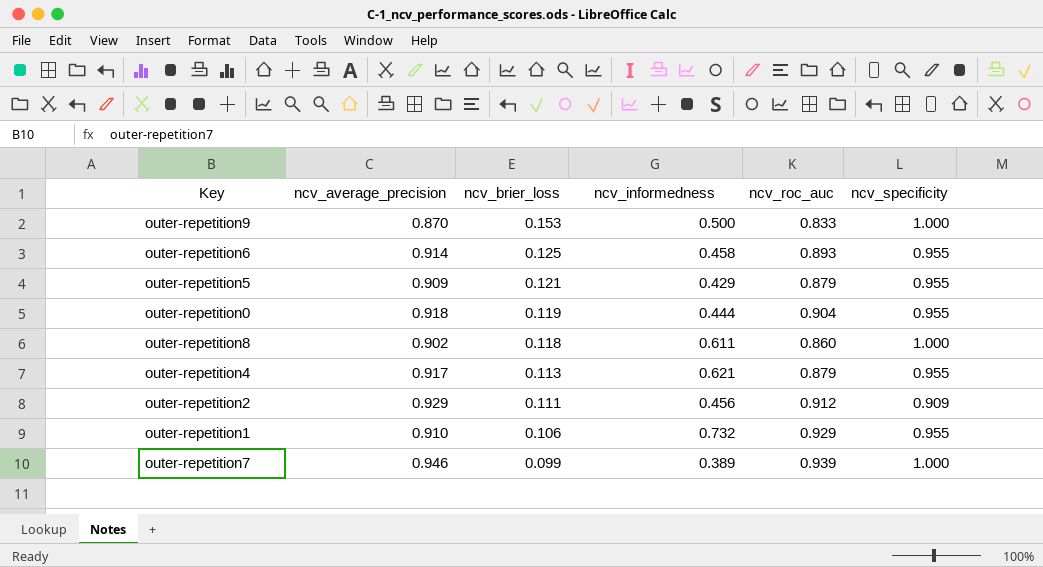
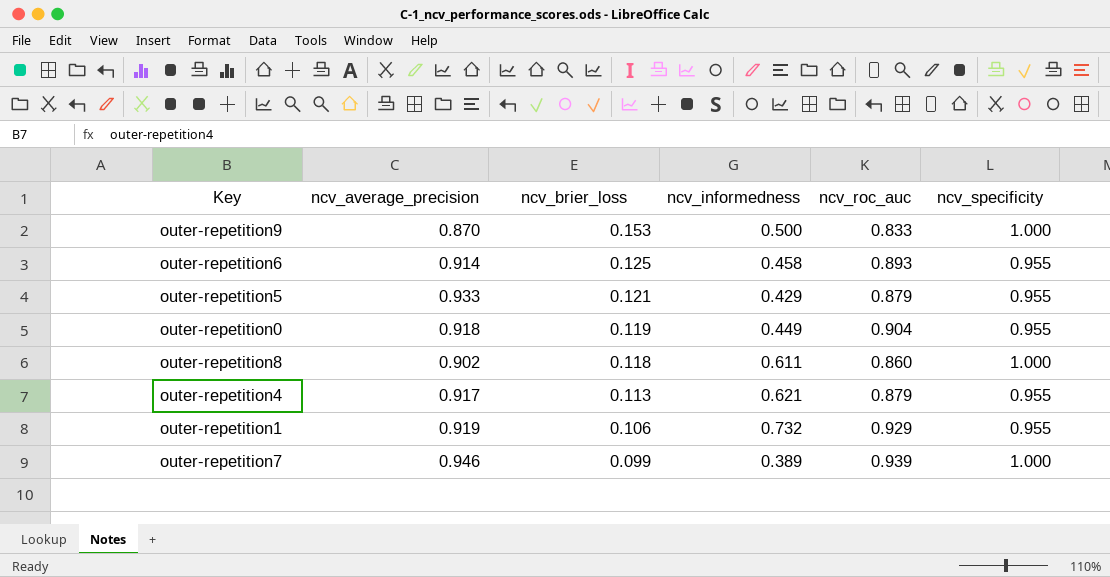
row outer-repetition2: 0.929 | 0.111 | 0.456 | 0.912 | 0.909 -> none
outer-repetition5 | ncv_average_precision: 0.909 -> 0.933
outer-repetition0 | ncv_informedness: 0.444 -> 0.449
outer-repetition1 | ncv_average_precision: 0.910 -> 0.919

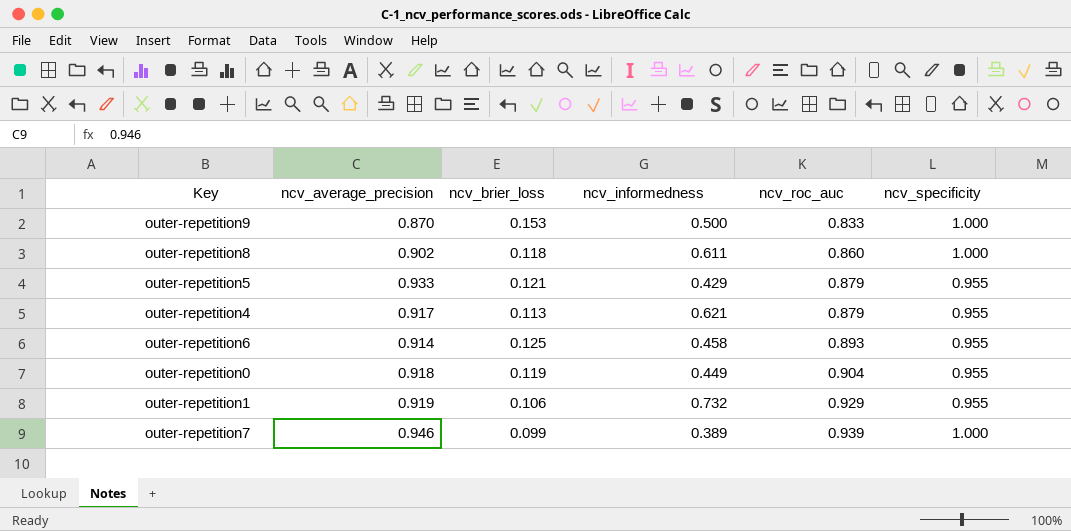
row order: ncv_brier_loss descending -> ncv_roc_auc ascending

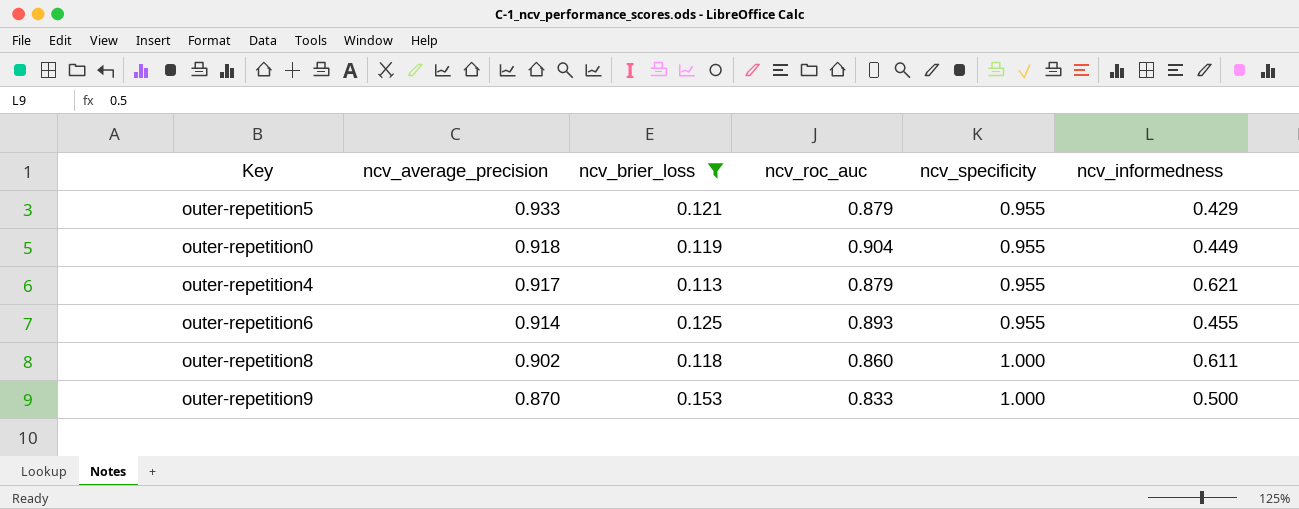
filter: none -> ncv_brier_loss >= 0.113
row order: ncv_roc_auc ascending -> ncv_average_precision descending
column ncv_informedness | position: 4 -> 6
outer-repetition6 | ncv_informedness: 0.458 -> 0.455

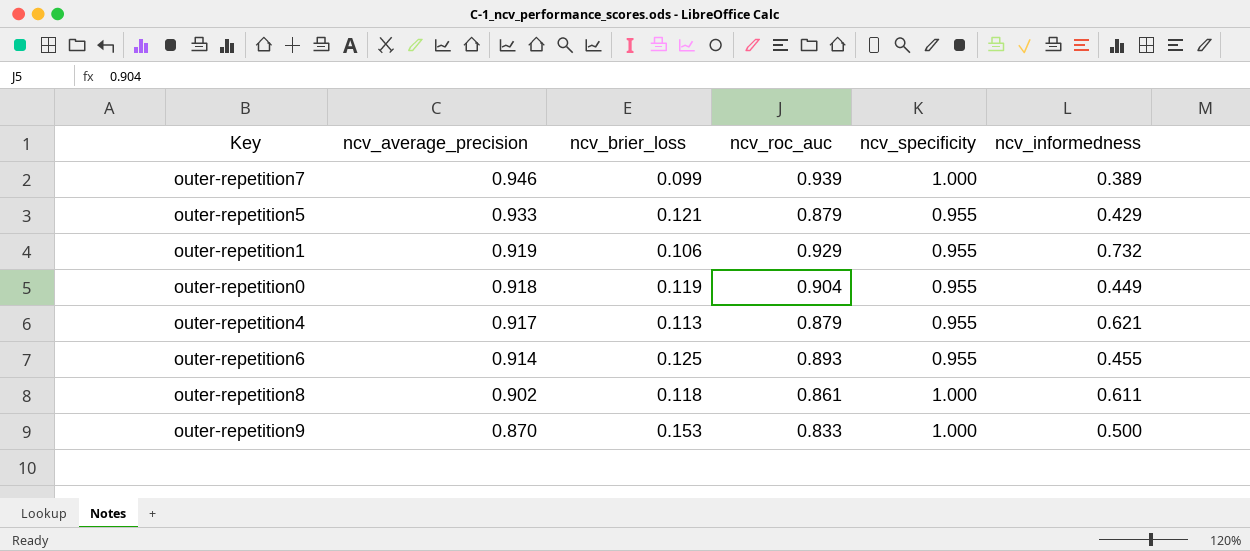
filter: ncv_brier_loss >= 0.113 -> none
outer-repetition8 | ncv_roc_auc: 0.860 -> 0.861

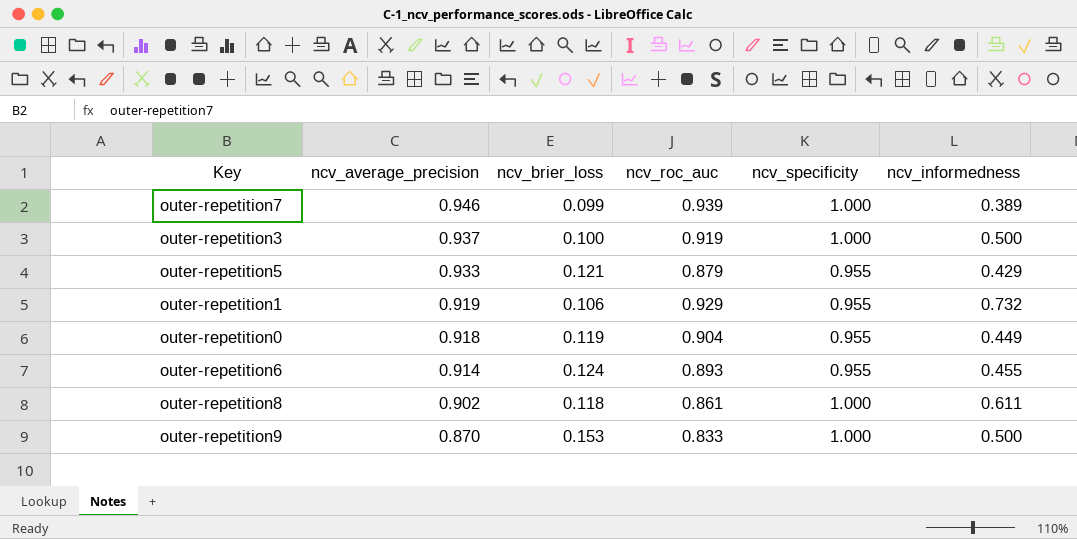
row outer-repetition4: 0.917 | 0.113 | 0.879 | 0.955 | 0.621 -> none
row outer-repetition3: none -> 0.937 | 0.100 | 0.919 | 1.000 | 0.500
outer-repetition6 | ncv_brier_loss: 0.125 -> 0.124

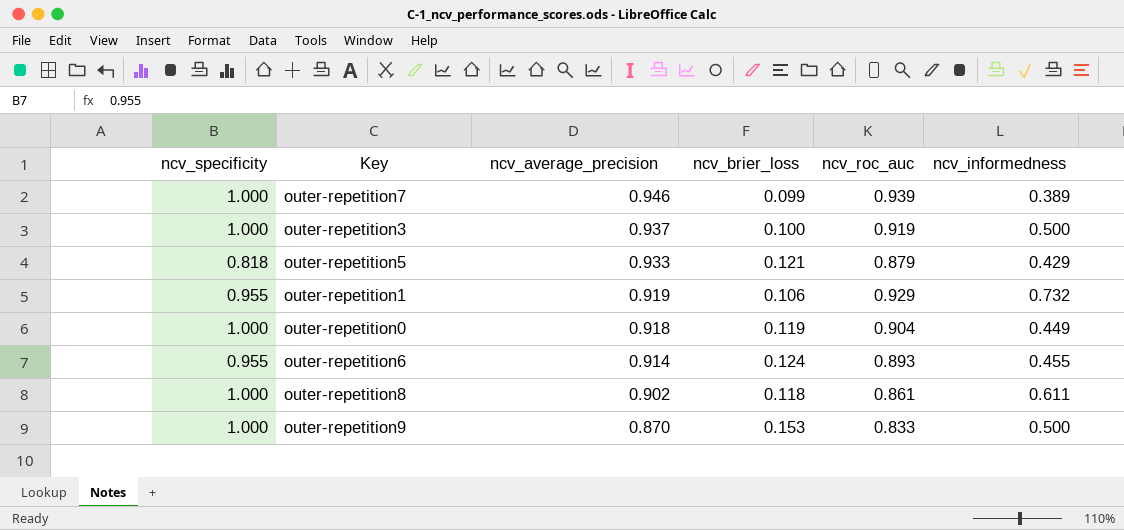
column ncv_specificity | position: 5 -> 1
outer-repetition5 | ncv_specificity: 0.955 -> 0.818
outer-repetition0 | ncv_specificity: 0.955 -> 1.000

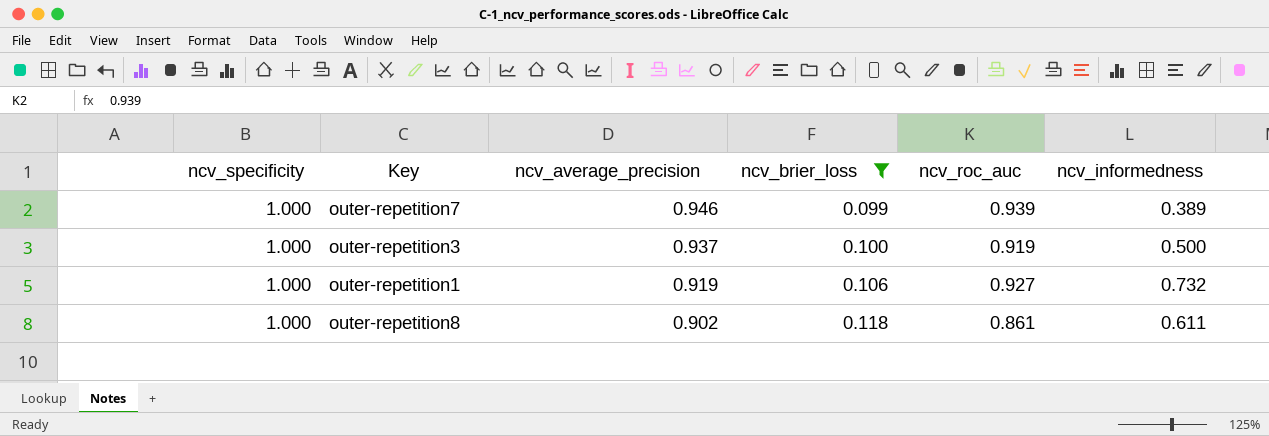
filter: none -> ncv_brier_loss <= 0.118
outer-repetition1 | ncv_specificity: 0.955 -> 1.000
outer-repetition1 | ncv_roc_auc: 0.929 -> 0.927

